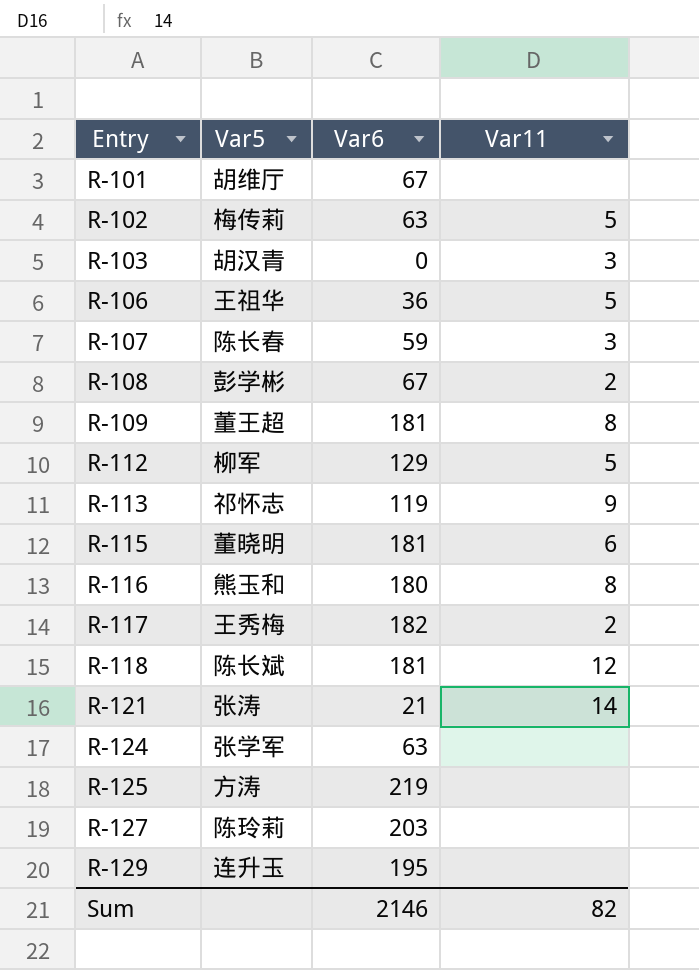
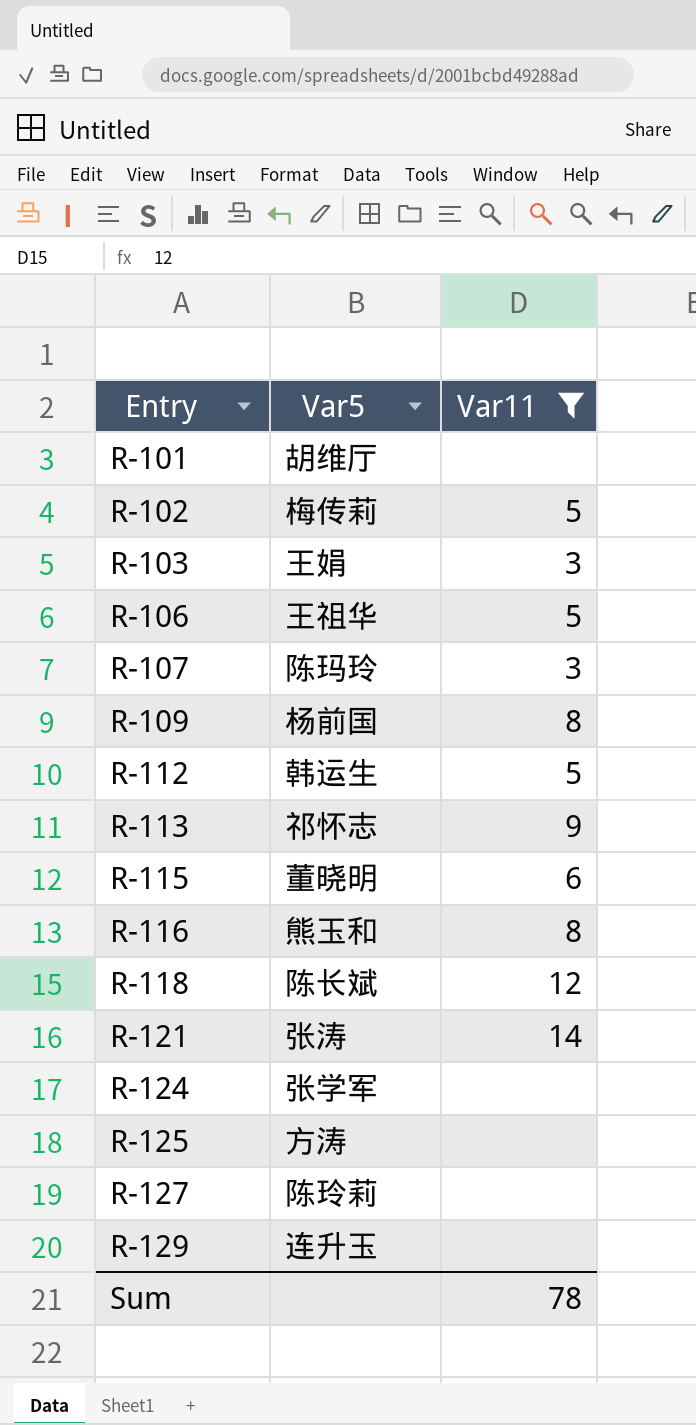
filter: none -> Var11 != 2
column Var6 | position: 3 -> none
R-103 | Var5: 胡汉青 -> 王娟
R-107 | Var5: 陈长春 -> 陈玛玲
R-109 | Var5: 董王超 -> 杨前国
R-112 | Var5: 柳军 -> 韩运生
Sum | Var11: 82 -> 78

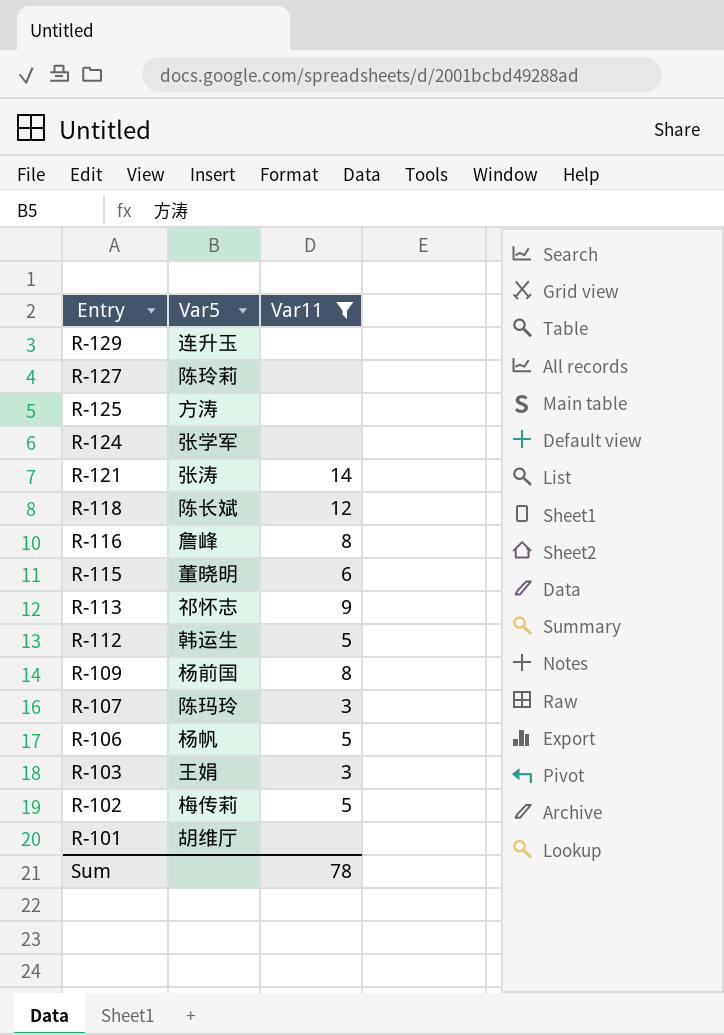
row order: Entry ascending -> Entry descending
R-116 | Var5: 熊玉和 -> 詹峰
R-106 | Var5: 王祖华 -> 杨帆

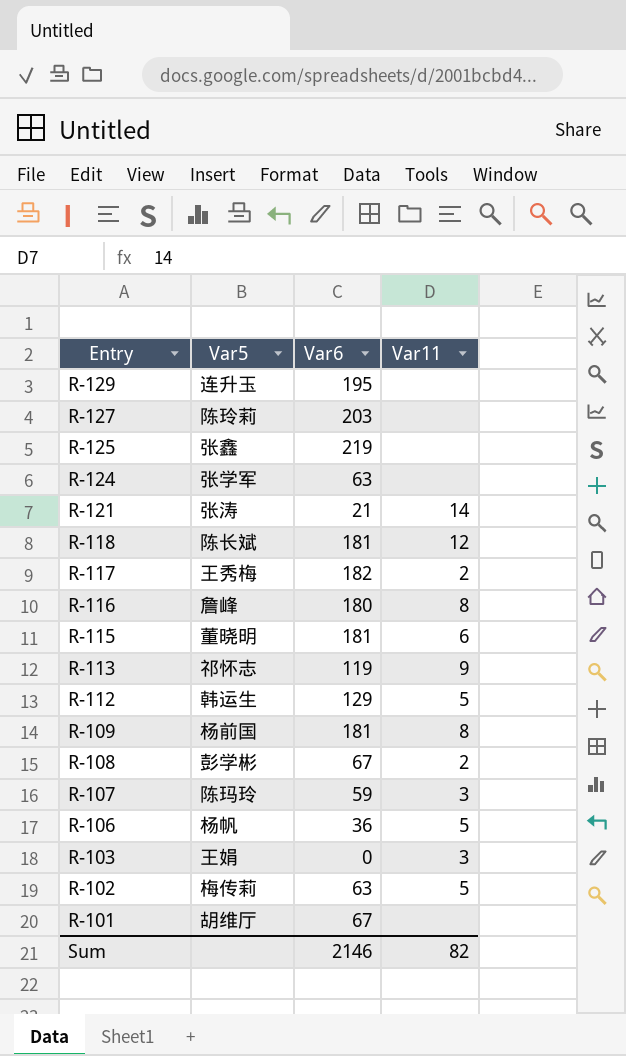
filter: Var11 != 2 -> none
column Var6 | position: none -> 3
R-125 | Var5: 方涛 -> 张鑫
Sum | Var11: 78 -> 82

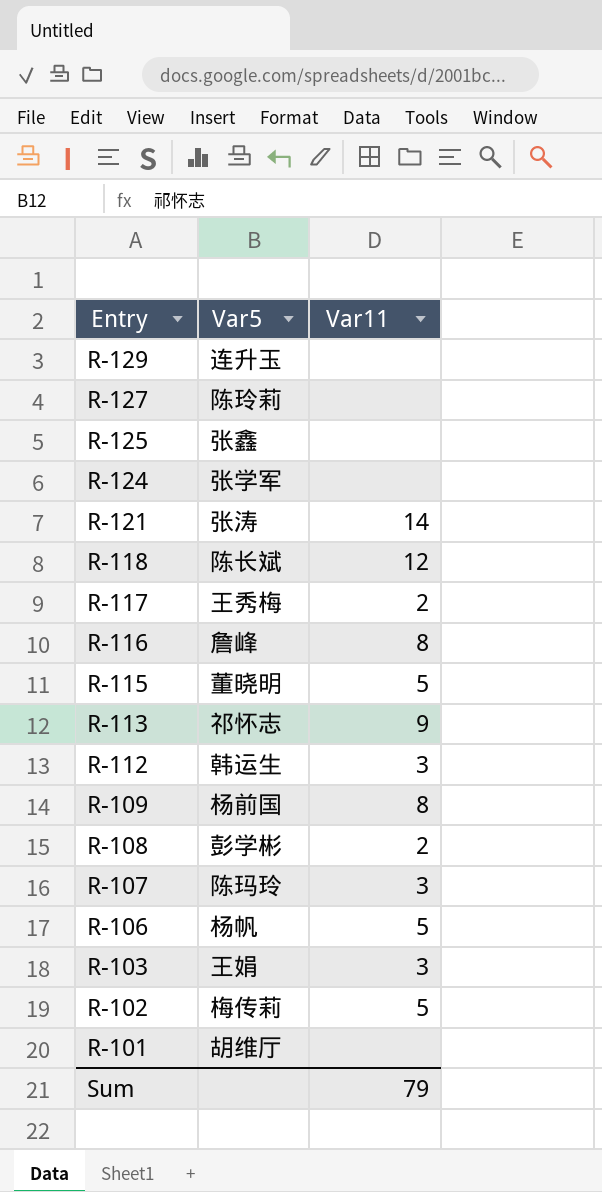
column Var6 | position: 3 -> none
R-115 | Var11: 6 -> 5
R-112 | Var11: 5 -> 3
Sum | Var11: 82 -> 79

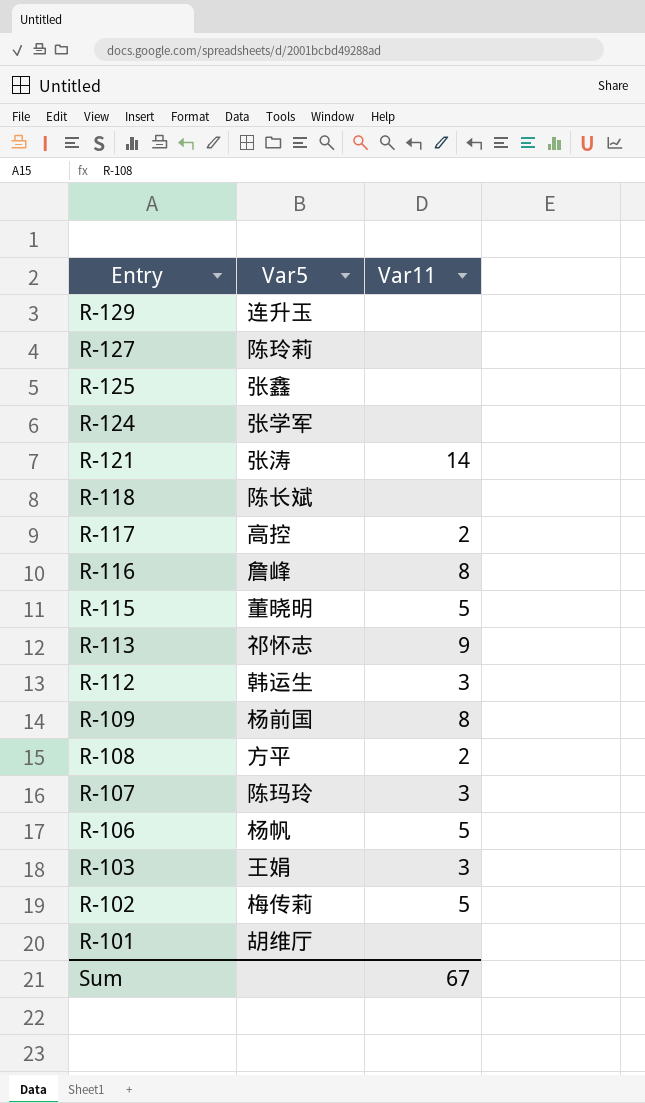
R-118 | Var11: 12 -> none
R-117 | Var5: 王秀梅 -> 高控
R-108 | Var5: 彭学彬 -> 方平
Sum | Var11: 79 -> 67

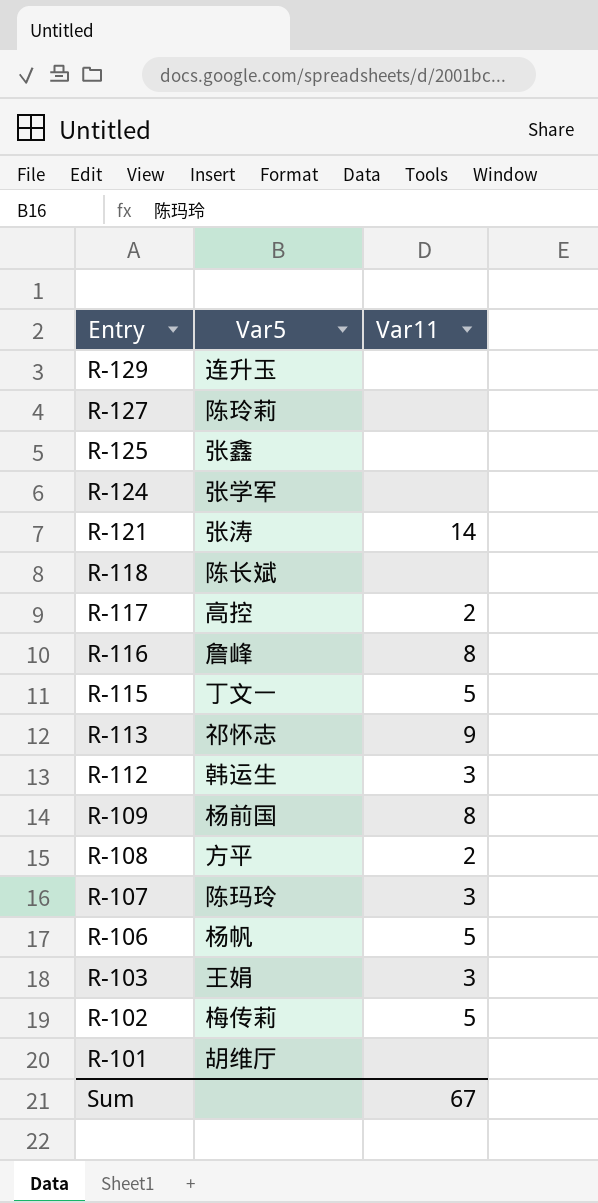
R-115 | Var5: 董晓明 -> 丁文一

